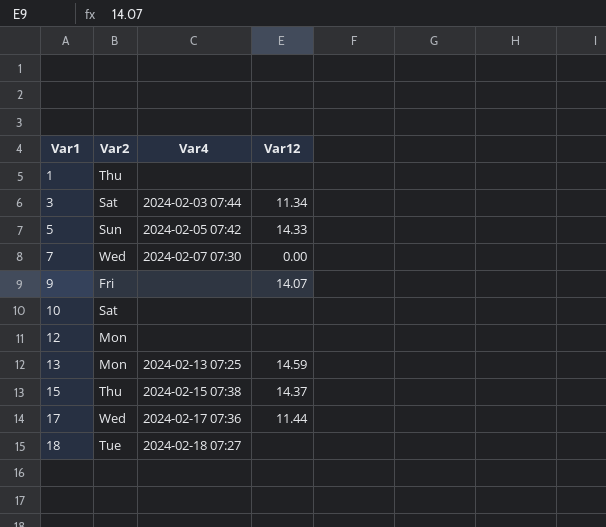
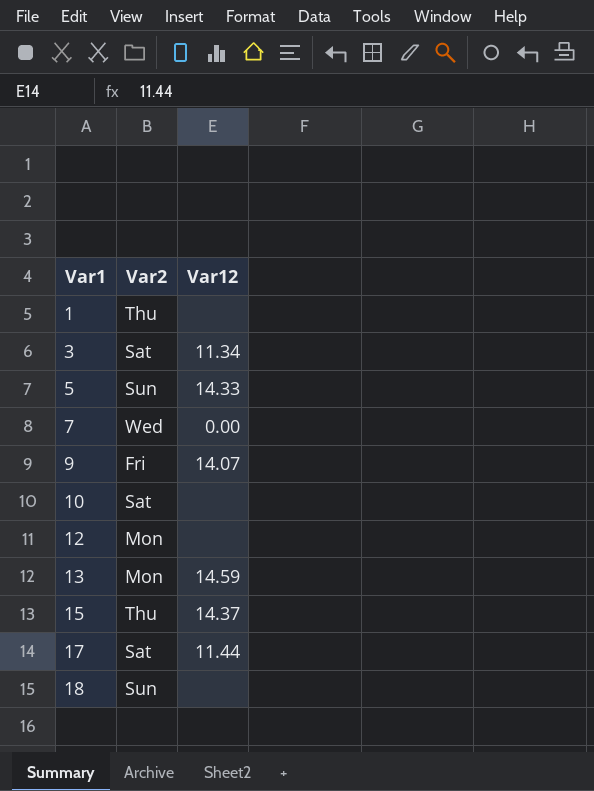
column Var4 | position: 3 -> none
17 | Var2: Wed -> Sat
18 | Var2: Tue -> Sun

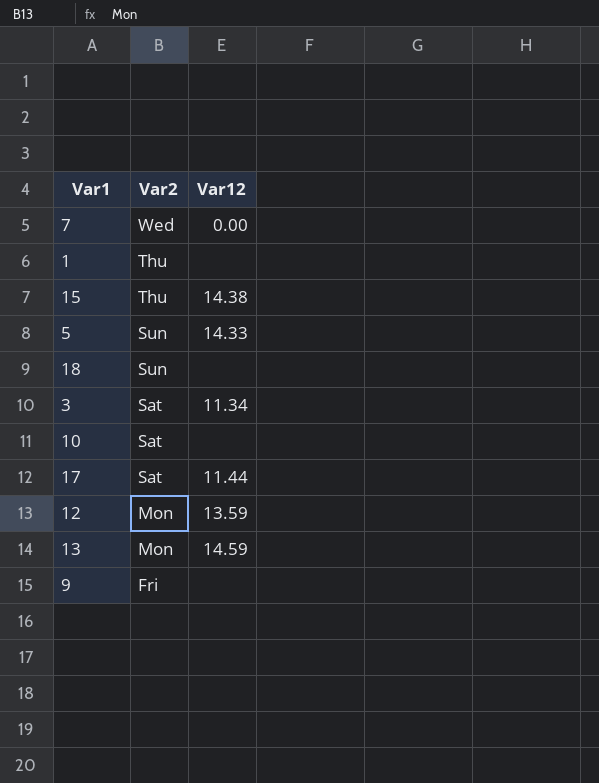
row order: Var1 ascending -> Var2 descending
15 | Var12: 14.37 -> 14.38
12 | Var12: none -> 13.59
9 | Var12: 14.07 -> none

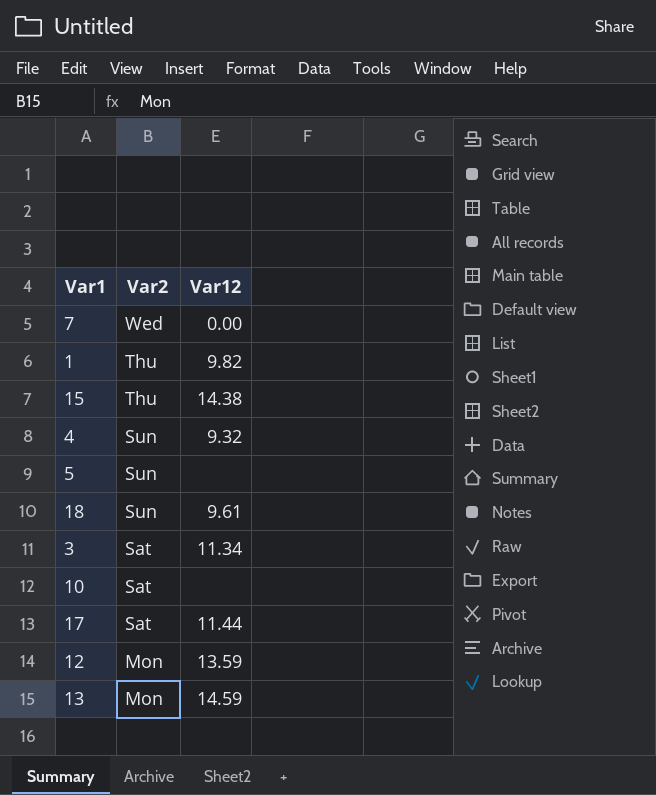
row 9: Fri | none -> none
1 | Var12: none -> 9.82
row 4: none -> Sun | 9.32
5 | Var12: 14.33 -> none
18 | Var12: none -> 9.61

